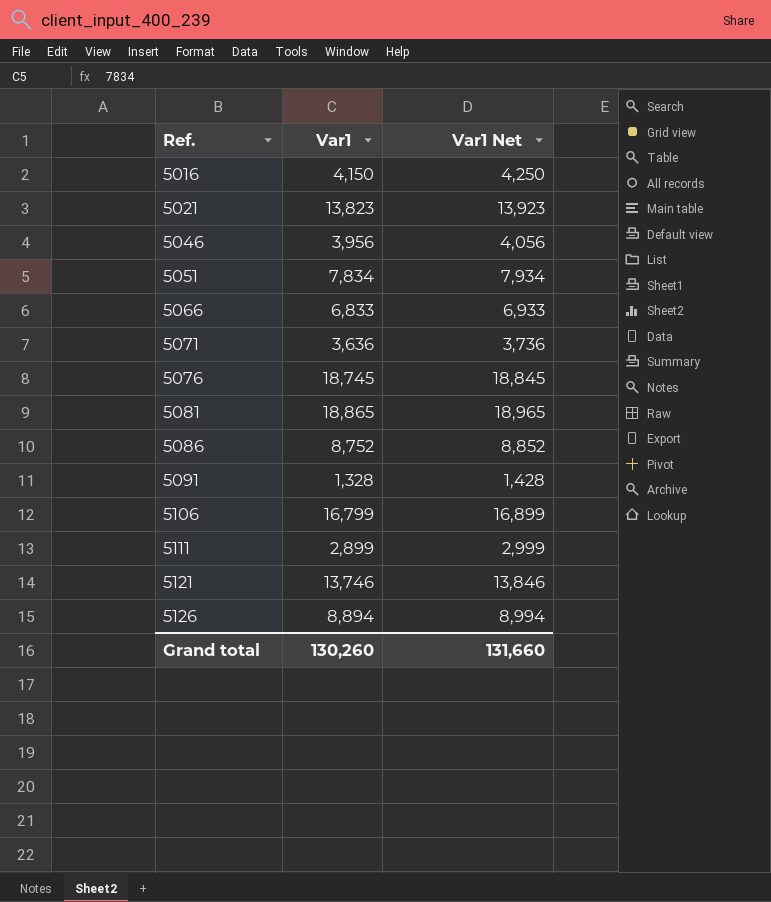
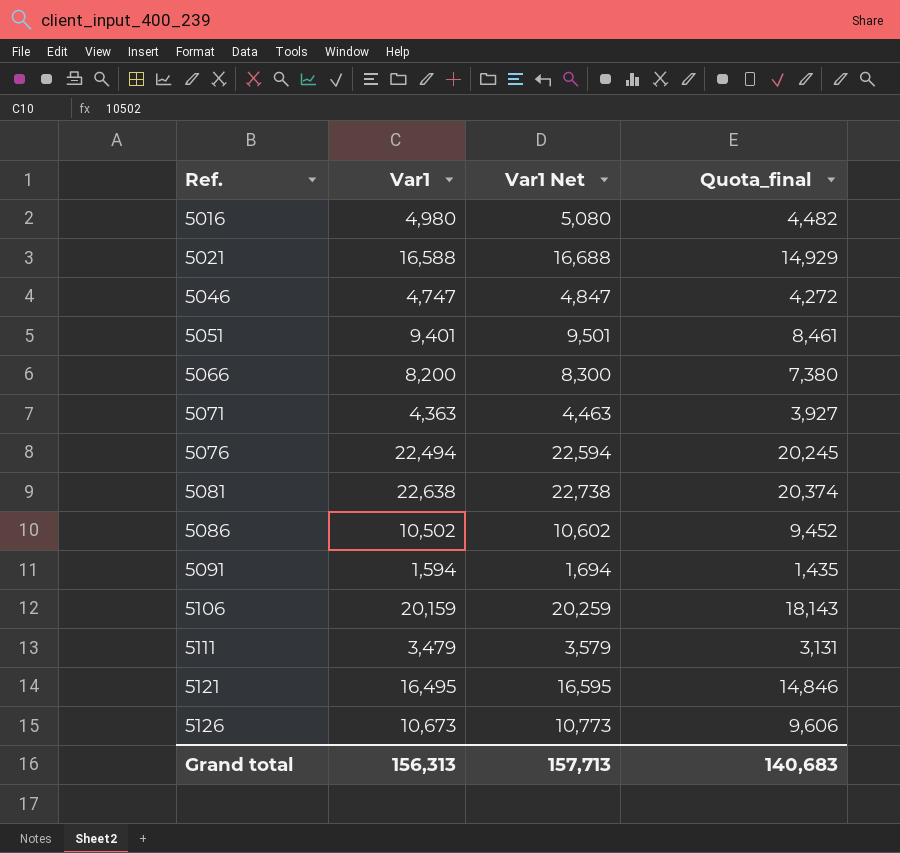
column Quota_final | formula: none -> [Var1] * 0.9
5016 | Var1: 4,150 -> 4,980
5016 | Var1 Net: 4,250 -> 5,080
5021 | Var1: 13,823 -> 16,588
5021 | Var1 Net: 13,923 -> 16,688
5046 | Var1: 3,956 -> 4,747
5046 | Var1 Net: 4,056 -> 4,847
5051 | Var1: 7,834 -> 9,401
5051 | Var1 Net: 7,934 -> 9,501
5066 | Var1: 6,833 -> 8,200
5066 | Var1 Net: 6,933 -> 8,300
5071 | Var1: 3,636 -> 4,363
5071 | Var1 Net: 3,736 -> 4,463
5076 | Var1: 18,745 -> 22,494
5076 | Var1 Net: 18,845 -> 22,594
5081 | Var1: 18,865 -> 22,638
5081 | Var1 Net: 18,965 -> 22,738
5086 | Var1: 8,752 -> 10,502
5086 | Var1 Net: 8,852 -> 10,602
5091 | Var1: 1,328 -> 1,594
5091 | Var1 Net: 1,428 -> 1,694
5106 | Var1: 16,799 -> 20,159
5106 | Var1 Net: 16,899 -> 20,259
5111 | Var1: 2,899 -> 3,479
5111 | Var1 Net: 2,999 -> 3,579
5121 | Var1: 13,746 -> 16,495
5121 | Var1 Net: 13,846 -> 16,595
5126 | Var1: 8,894 -> 10,673
5126 | Var1 Net: 8,994 -> 10,773
Grand total | Var1: 130,260 -> 156,313
Grand total | Var1 Net: 131,660 -> 157,713

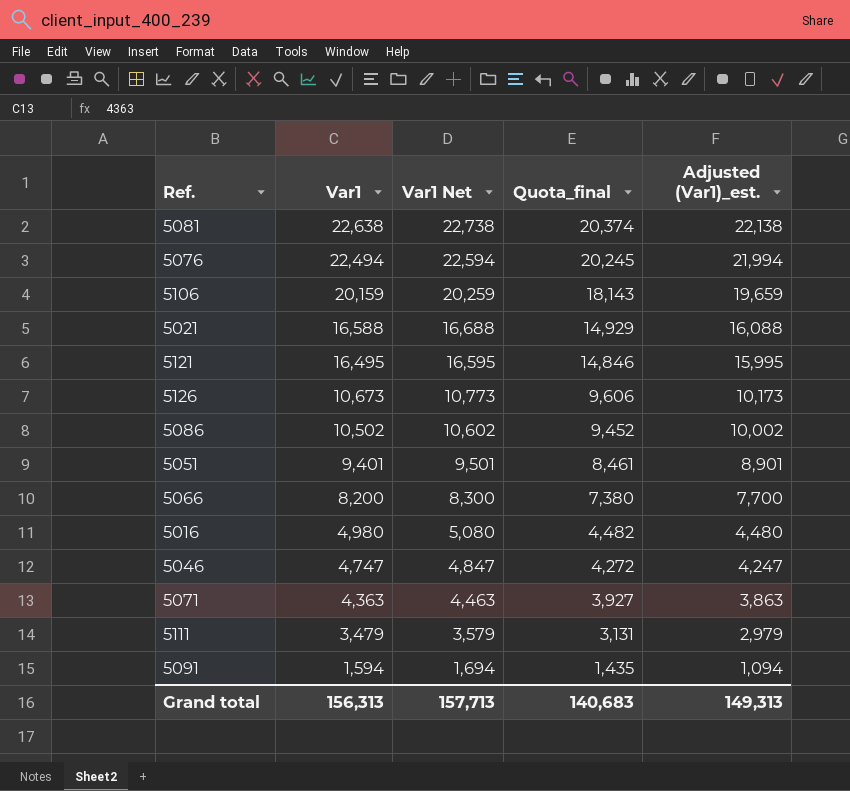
row order: Ref. ascending -> Var1 descending
column Adjusted (Var1)_est. | formula: none -> [Var1] - 500

